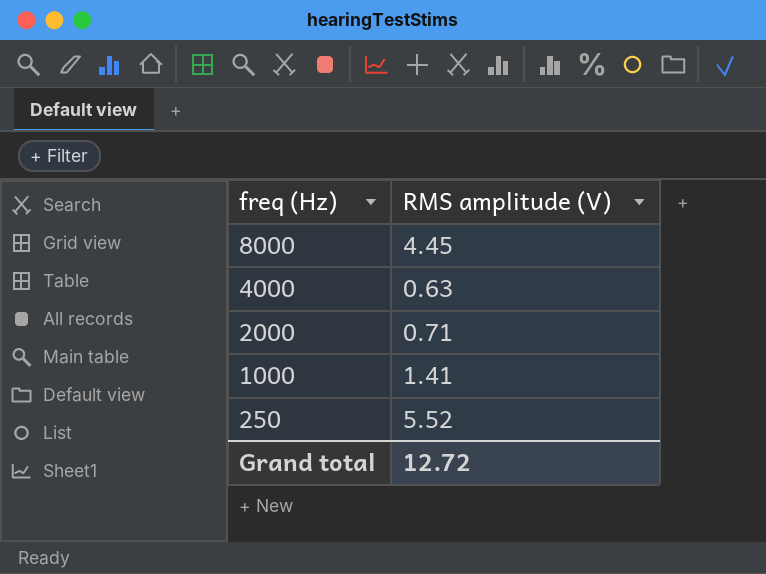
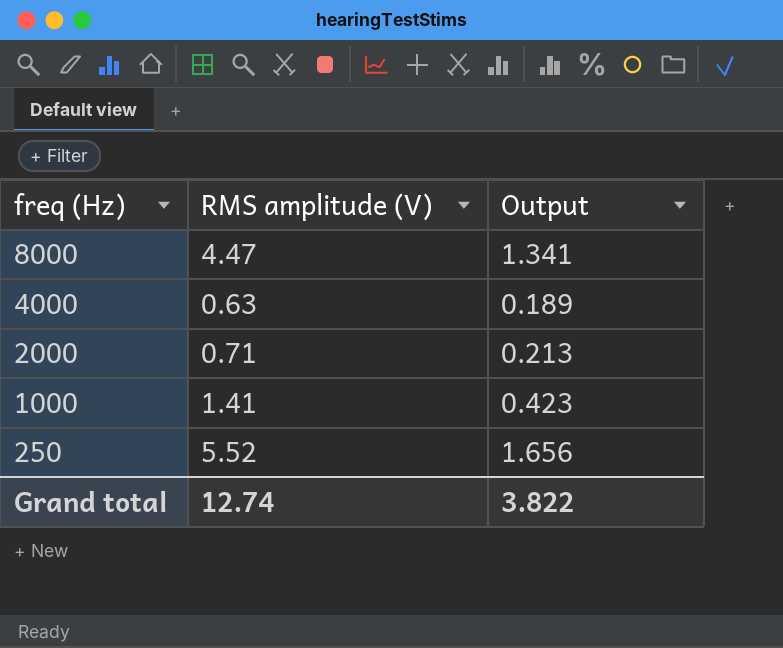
column Output | formula: none -> [RMS amplitude (V)] * 0.3
8000 | RMS amplitude (V): 4.45 -> 4.47
Grand total | RMS amplitude (V): 12.72 -> 12.74

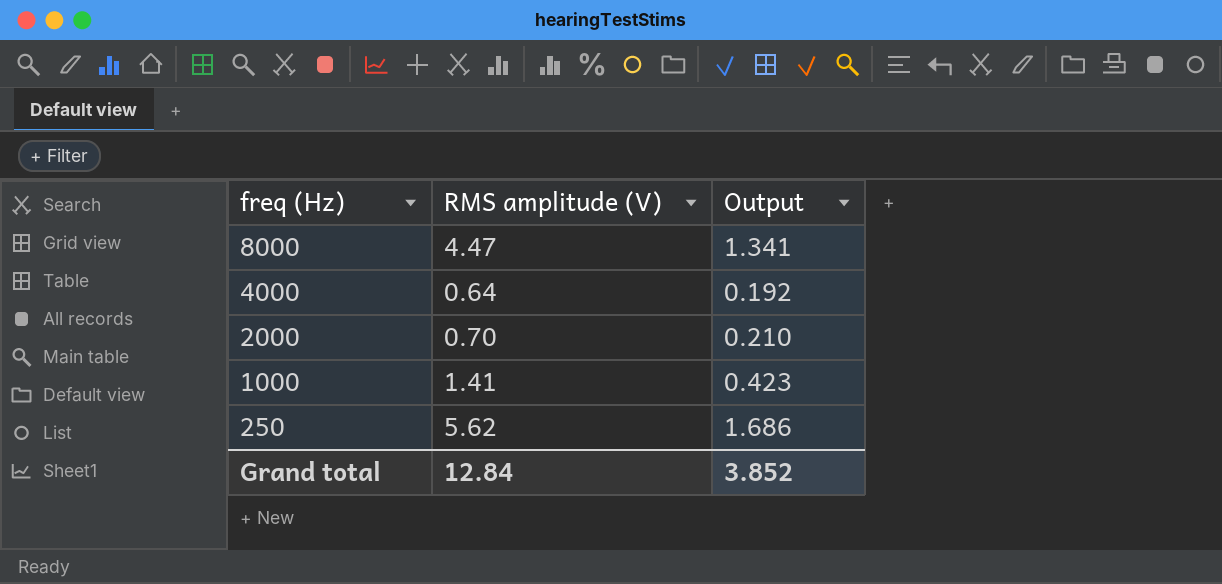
4000 | RMS amplitude (V): 0.63 -> 0.64
4000 | Output: 0.189 -> 0.192
2000 | RMS amplitude (V): 0.71 -> 0.70
2000 | Output: 0.213 -> 0.210
250 | RMS amplitude (V): 5.52 -> 5.62
250 | Output: 1.656 -> 1.686
Grand total | RMS amplitude (V): 12.74 -> 12.84
Grand total | Output: 3.822 -> 3.852

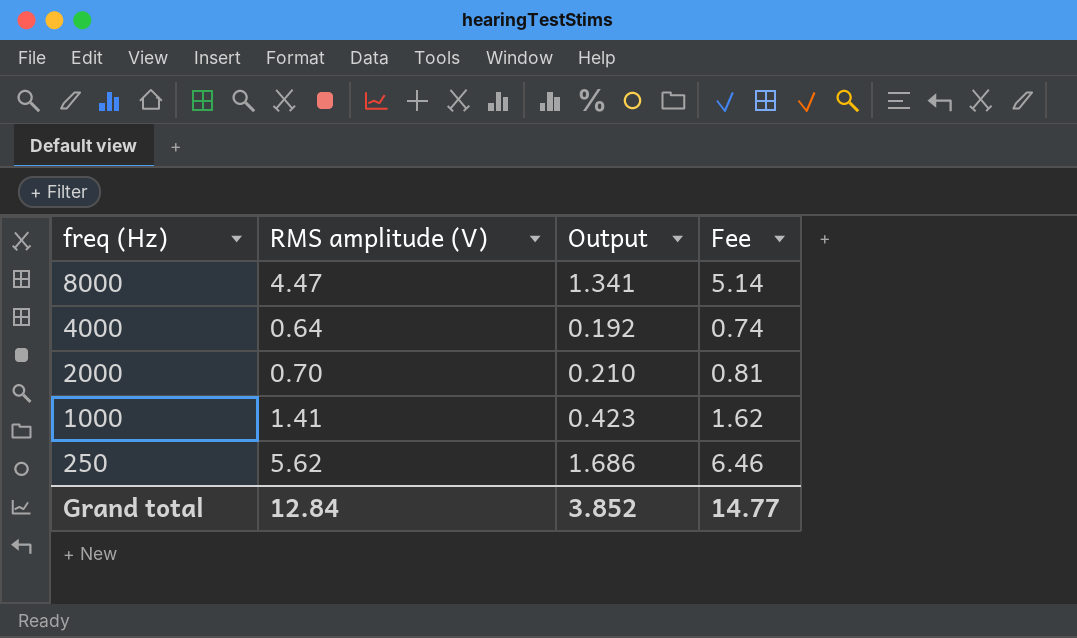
column Fee | formula: none -> [RMS amplitude (V)] * 1.15

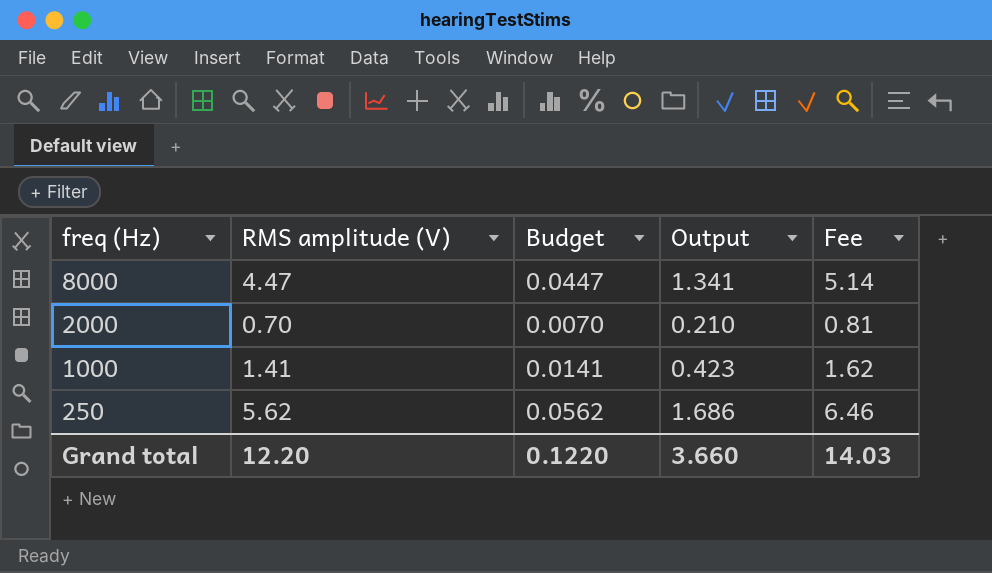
column Budget | formula: none -> [RMS amplitude (V)] * 0.01
row 4000: 0.64 | 0.192 | 0.74 -> none
Grand total | RMS amplitude (V): 12.84 -> 12.20
Grand total | Output: 3.852 -> 3.660
Grand total | Fee: 14.77 -> 14.03

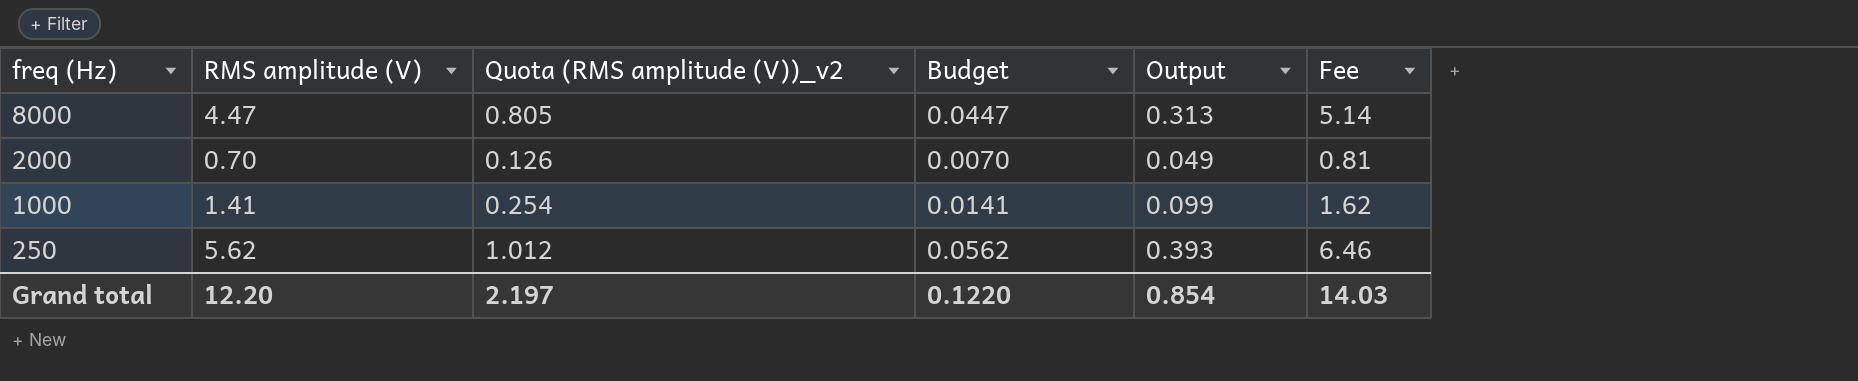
column Quota (RMS amplitude (V))_v2 | formula: none -> [RMS amplitude (V)] * 0.18
column Output | formula: [RMS amplitude (V)] * 0.3 -> [RMS amplitude (V)] * 0.07
Grand total | Output: 3.660 -> 0.854

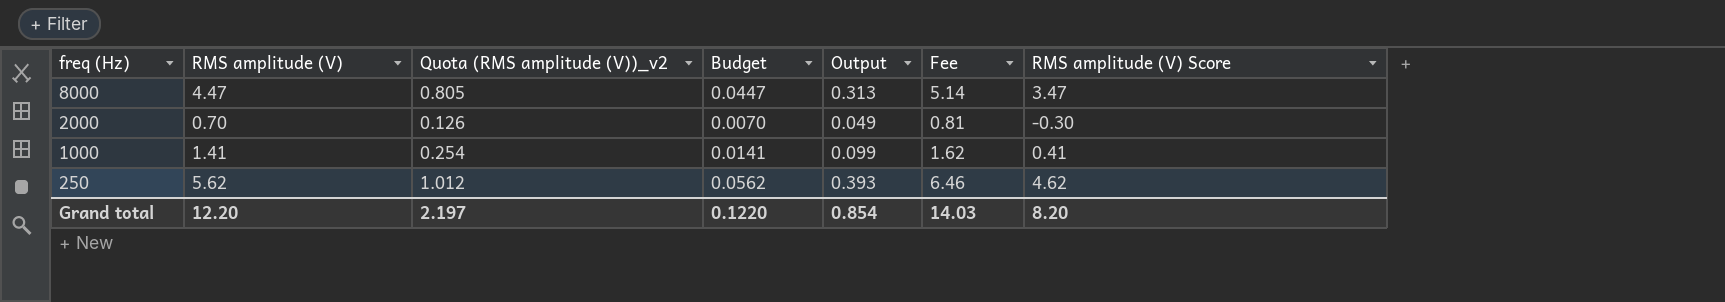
column RMS amplitude (V) Score | formula: none -> [RMS amplitude (V)] - 1

